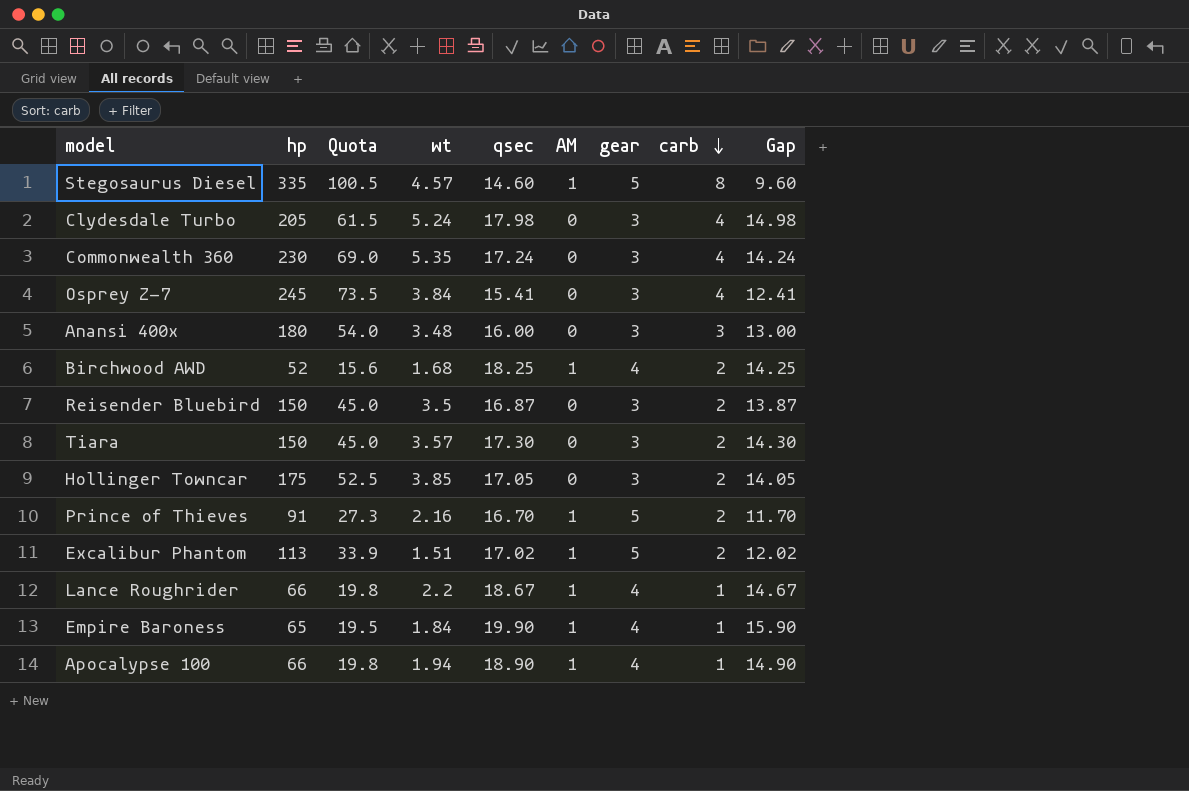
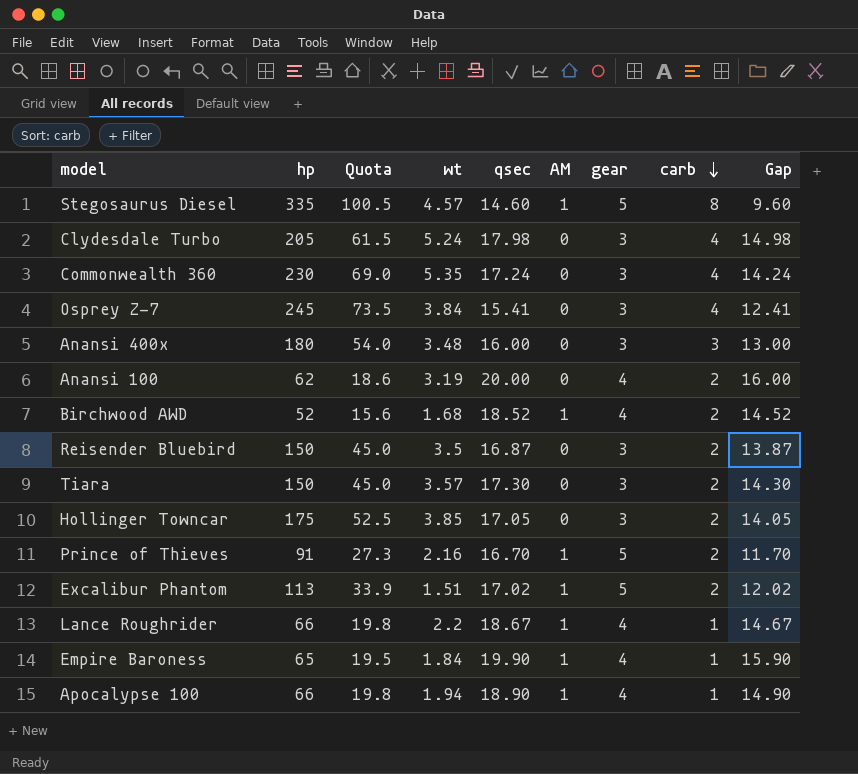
row Anansi 100: none -> 62 | 18.6 | 3.19 | 20.00 | 0 | 4 | 2 | 16.00
Birchwood AWD | qsec: 18.25 -> 18.52
Birchwood AWD | Gap: 14.25 -> 14.52

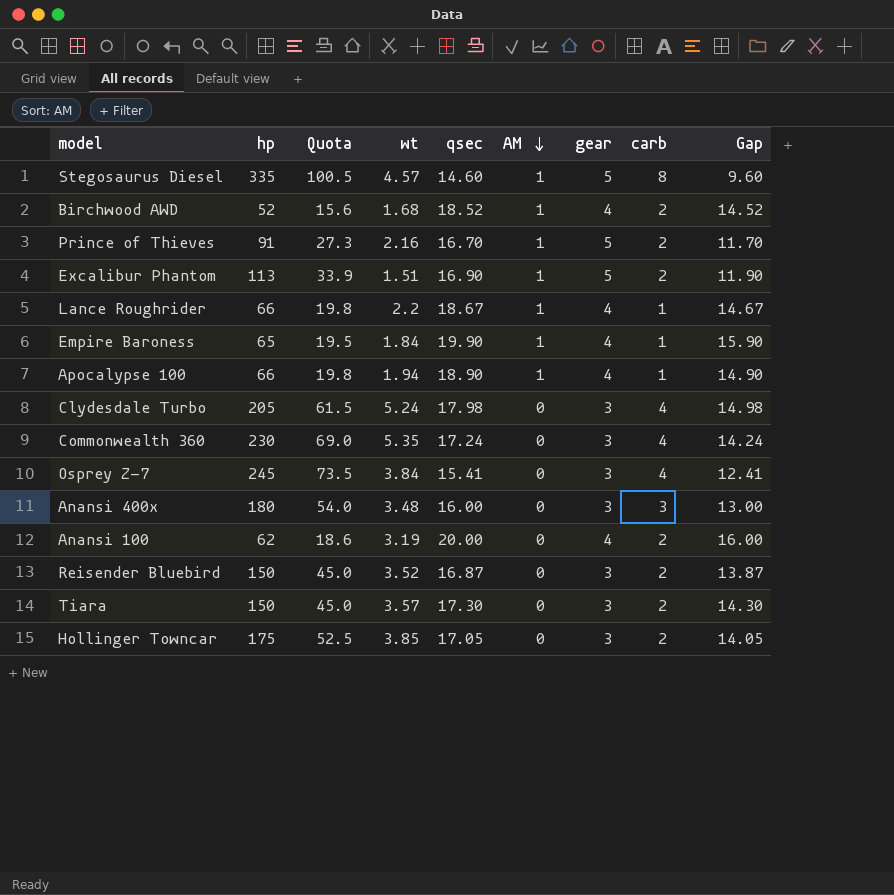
row order: carb descending -> AM descending
Excalibur Phantom | qsec: 17.02 -> 16.90
Excalibur Phantom | Gap: 12.02 -> 11.90
Reisender Bluebird | wt: 3.5 -> 3.52

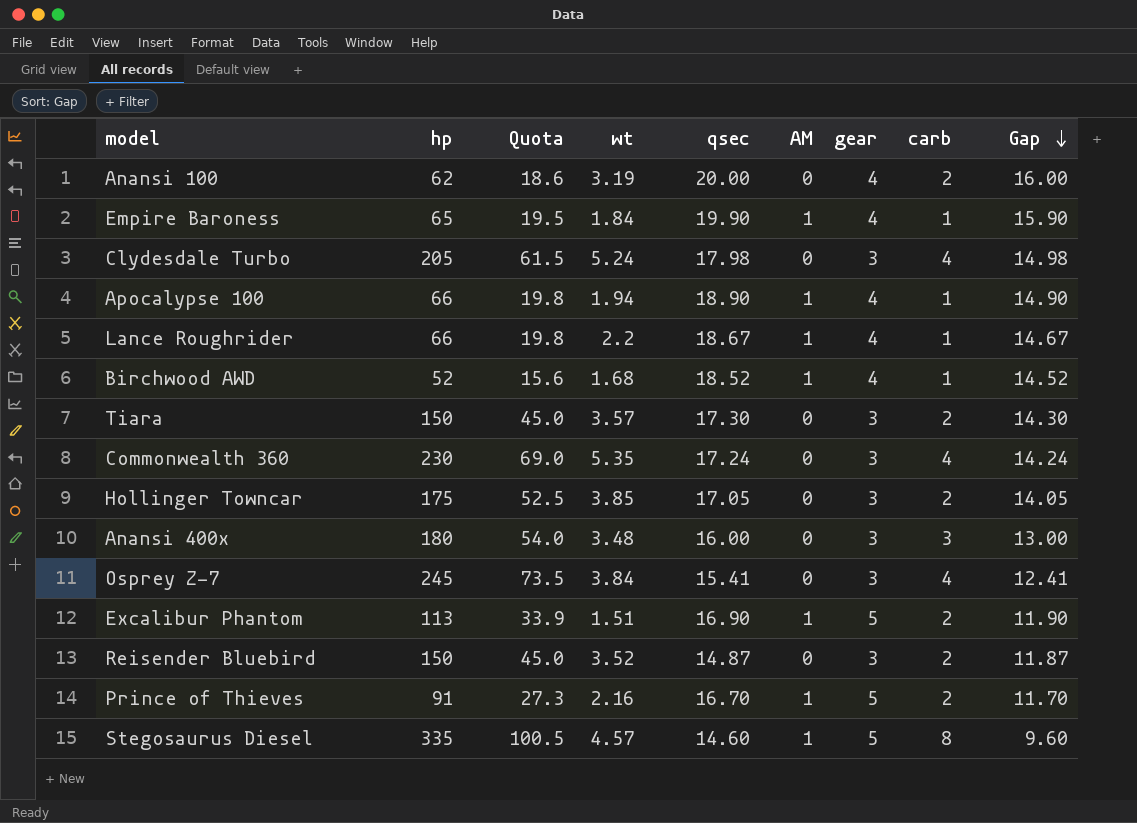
row order: AM descending -> Gap descending
Birchwood AWD | carb: 2 -> 1
Reisender Bluebird | qsec: 16.87 -> 14.87
Reisender Bluebird | Gap: 13.87 -> 11.87

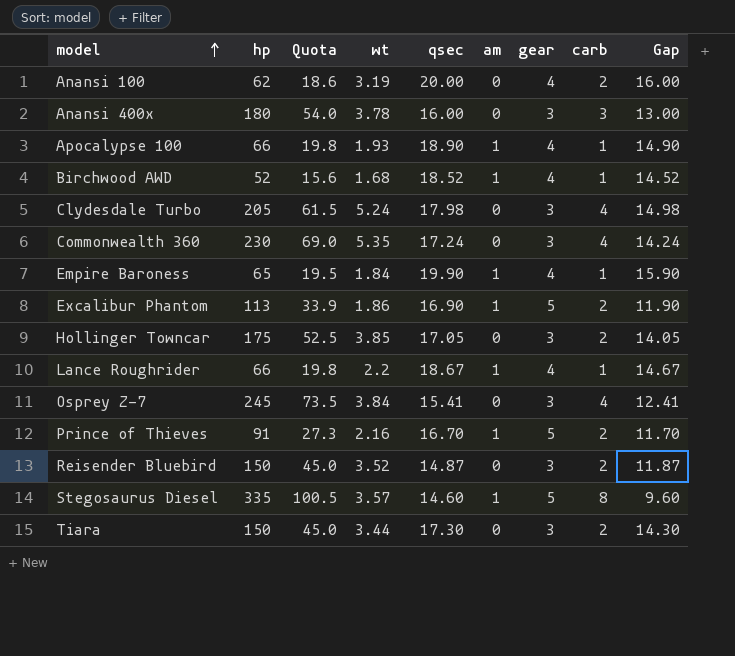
row order: Gap descending -> model ascending
column name: AM -> am
Anansi 400x | wt: 3.48 -> 3.78
Apocalypse 100 | wt: 1.94 -> 1.93
Excalibur Phantom | wt: 1.51 -> 1.86
Stegosaurus Diesel | wt: 4.57 -> 3.57
Tiara | wt: 3.57 -> 3.44

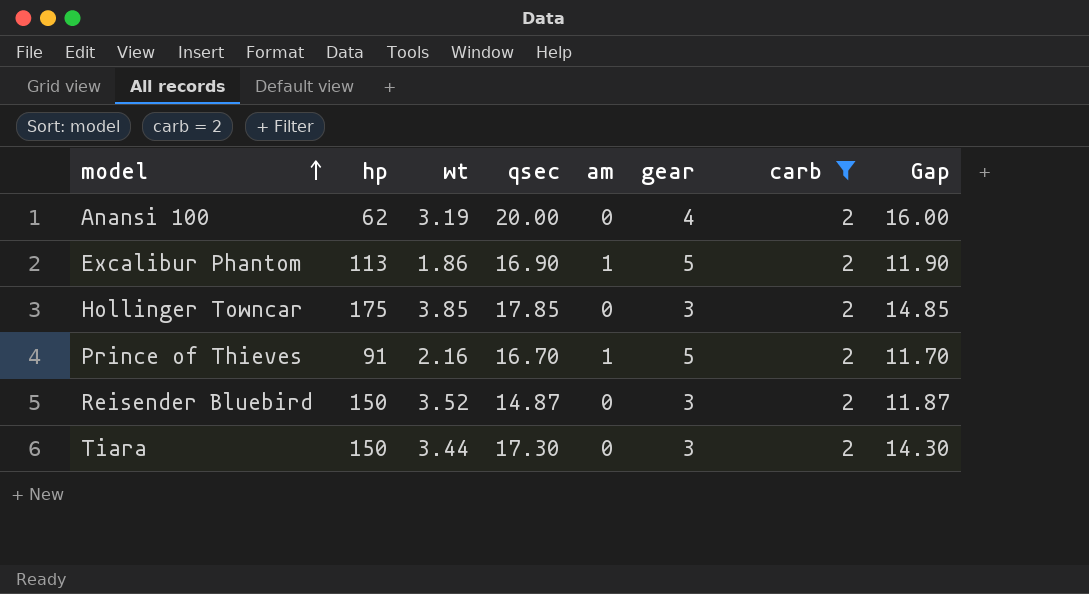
filter: none -> carb = 2
column Quota | formula: [hp] * 0.3 -> none
Hollinger Towncar | qsec: 17.05 -> 17.85
Hollinger Towncar | Gap: 14.05 -> 14.85

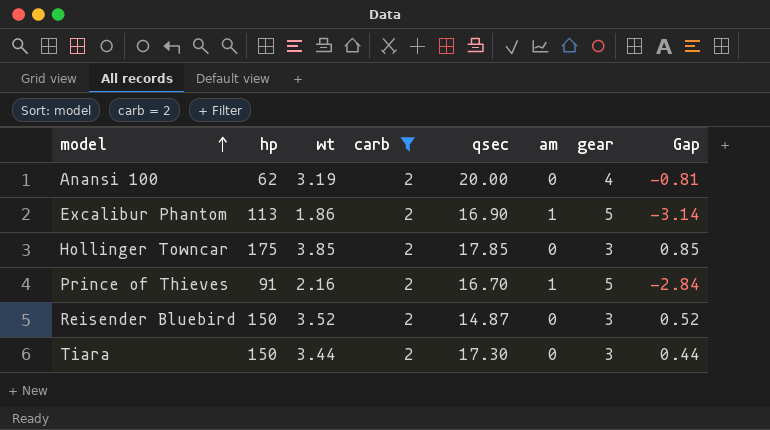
column carb | position: 7 -> 4
column Gap | formula: [qsec] - [gear] -> [wt] - [gear]

